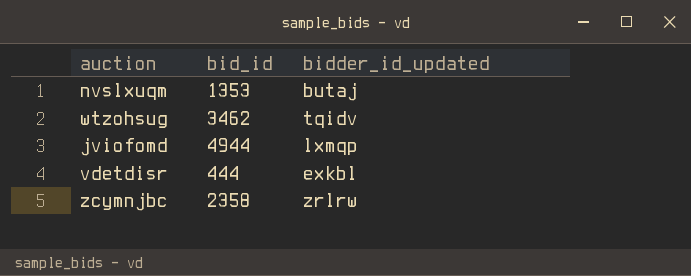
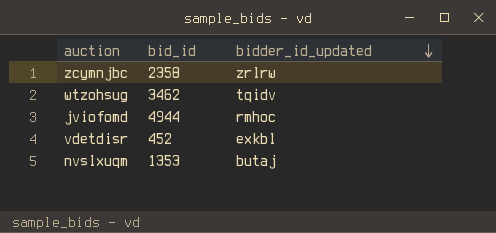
row order: none -> bidder_id_updated descending
jviofomd | bidder_id_updated: lxmqp -> rmhoc
vdetdisr | bid_id: 444 -> 452

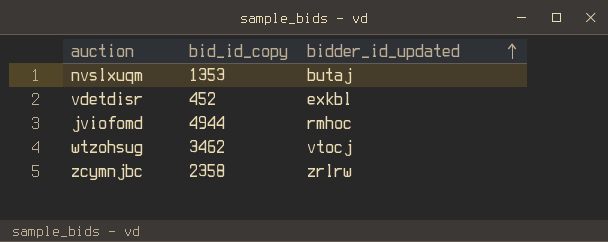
row order: bidder_id_updated descending -> bidder_id_updated ascending
column name: bid_id -> bid_id_copy
wtzohsug | bidder_id_updated: tqidv -> vtocj

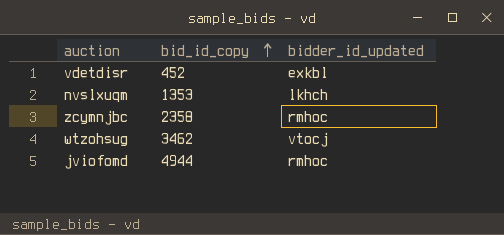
row order: bidder_id_updated ascending -> bid_id_copy ascending
nvslxuqm | bidder_id_updated: butaj -> lkhch
zcymnjbc | bidder_id_updated: zrlrw -> rmhoc

